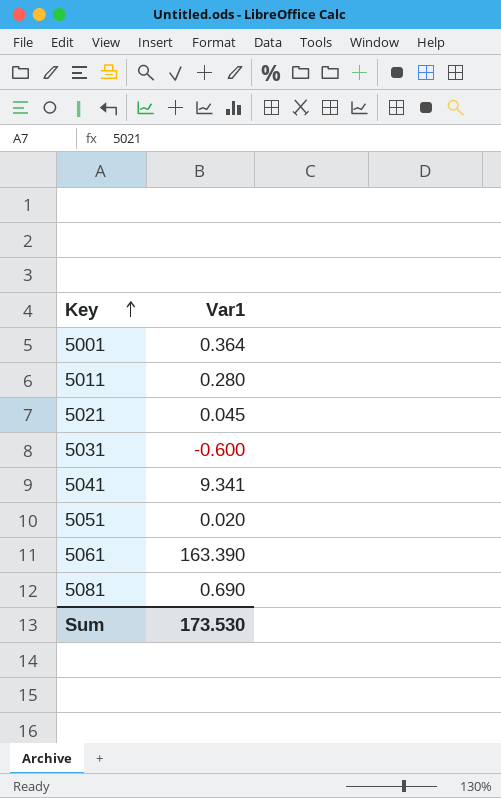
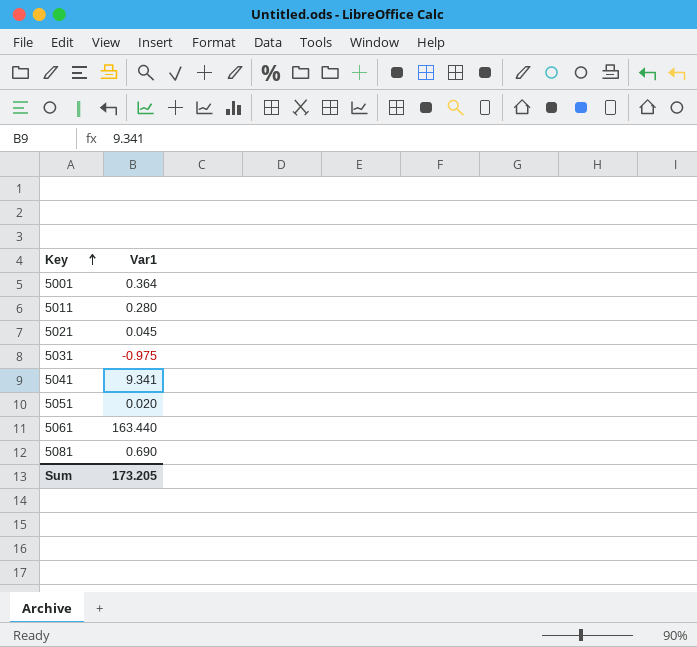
5031 | Var1: -0.600 -> -0.975
5061 | Var1: 163.390 -> 163.440
Sum | Var1: 173.530 -> 173.205

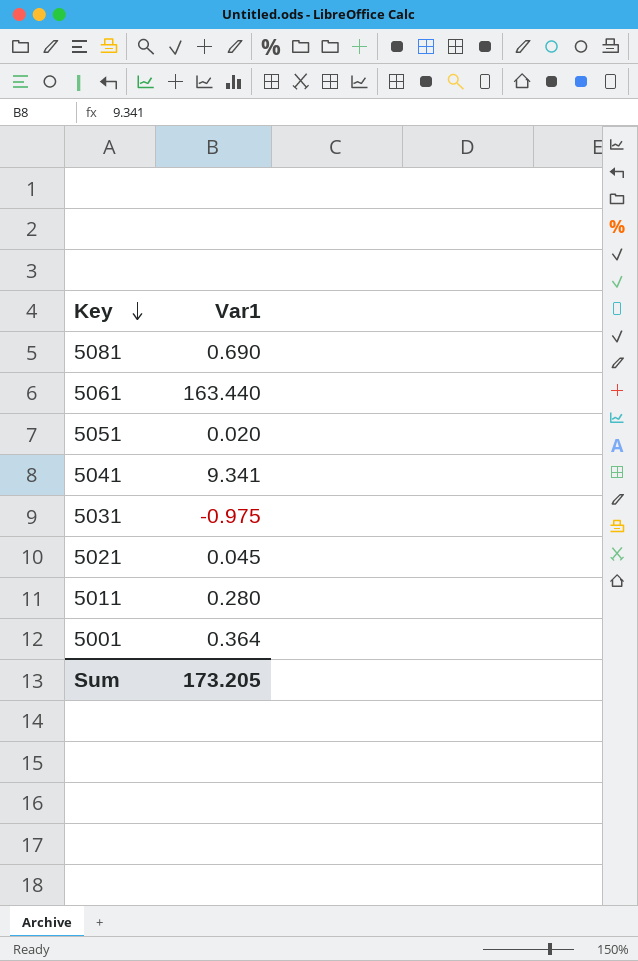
row order: Key ascending -> Key descending

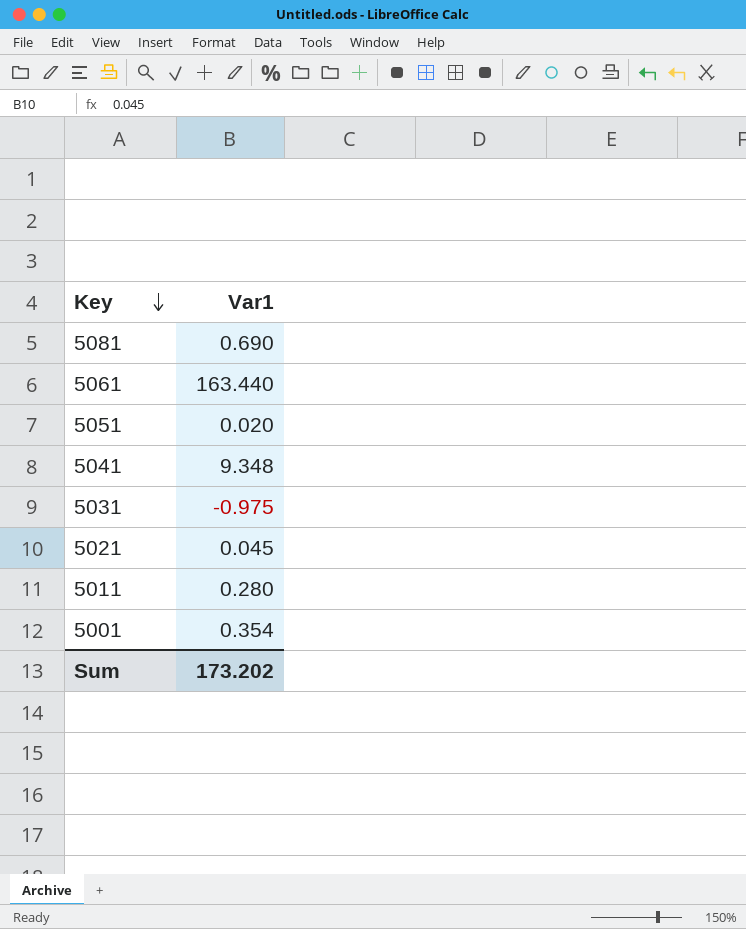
5041 | Var1: 9.341 -> 9.348
5001 | Var1: 0.364 -> 0.354
Sum | Var1: 173.205 -> 173.202

